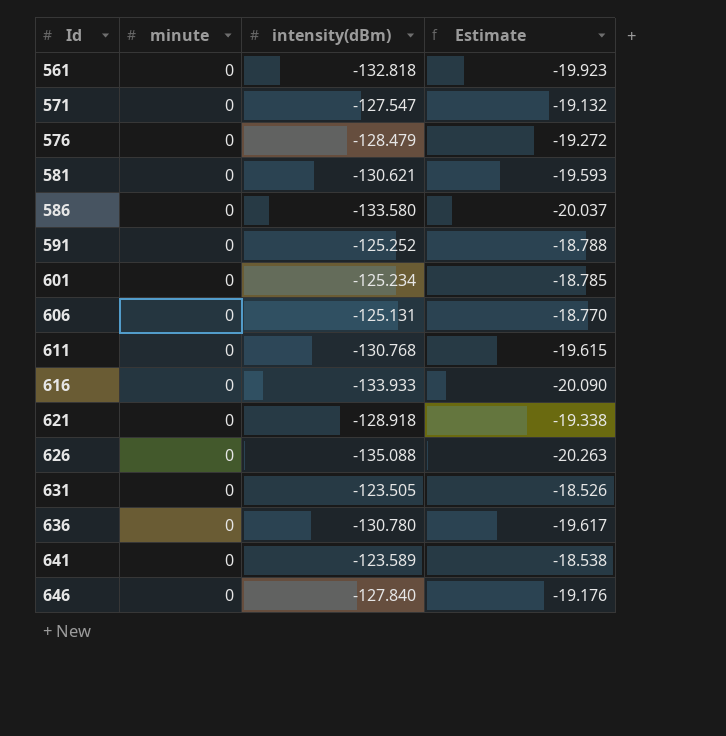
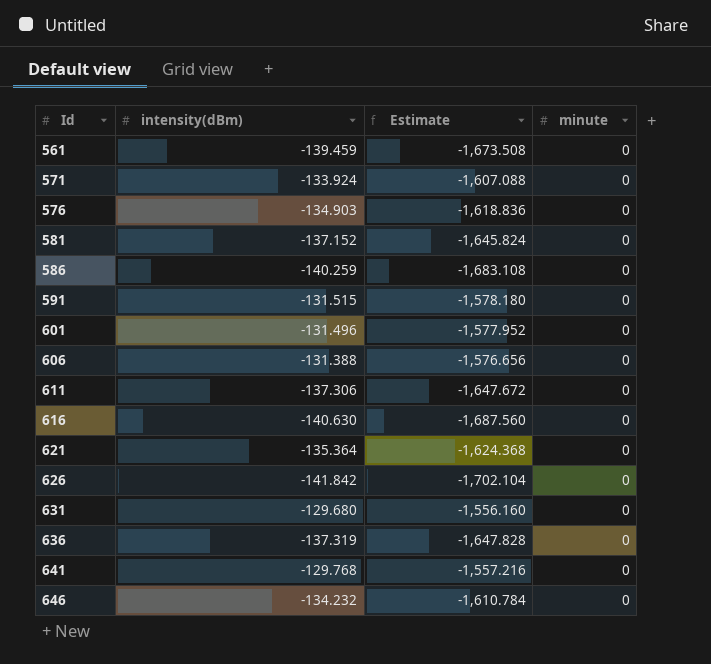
column Estimate | formula: [intensity(dBm)] * 0.15 -> [intensity(dBm)] * 12
column minute | position: 2 -> 4
561 | intensity(dBm): -132.818 -> -139.459
571 | intensity(dBm): -127.547 -> -133.924
576 | intensity(dBm): -128.479 -> -134.903
581 | intensity(dBm): -130.621 -> -137.152
586 | intensity(dBm): -133.580 -> -140.259
591 | intensity(dBm): -125.252 -> -131.515
601 | intensity(dBm): -125.234 -> -131.496
606 | intensity(dBm): -125.131 -> -131.388
611 | intensity(dBm): -130.768 -> -137.306
616 | intensity(dBm): -133.933 -> -140.630
621 | intensity(dBm): -128.918 -> -135.364
626 | intensity(dBm): -135.088 -> -141.842
631 | intensity(dBm): -123.505 -> -129.680
636 | intensity(dBm): -130.780 -> -137.319
641 | intensity(dBm): -123.589 -> -129.768
646 | intensity(dBm): -127.840 -> -134.232

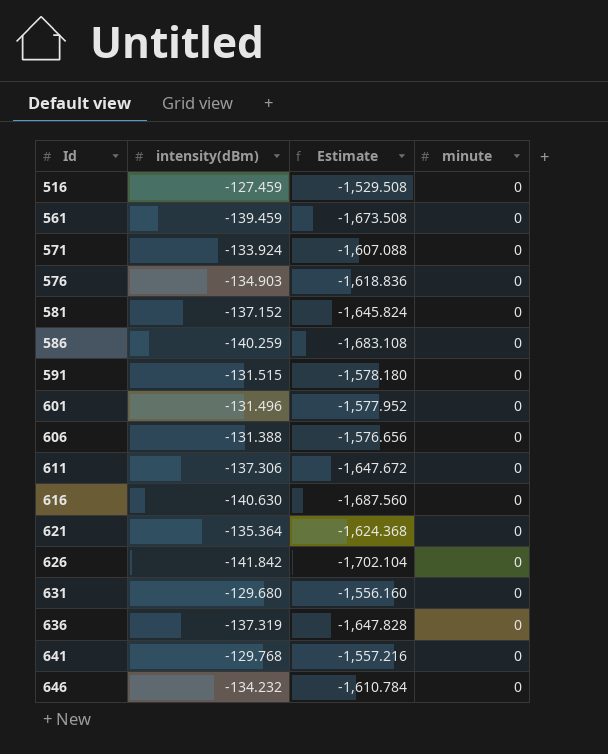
row 516: none -> -127.459 | -1,529.508 | 0

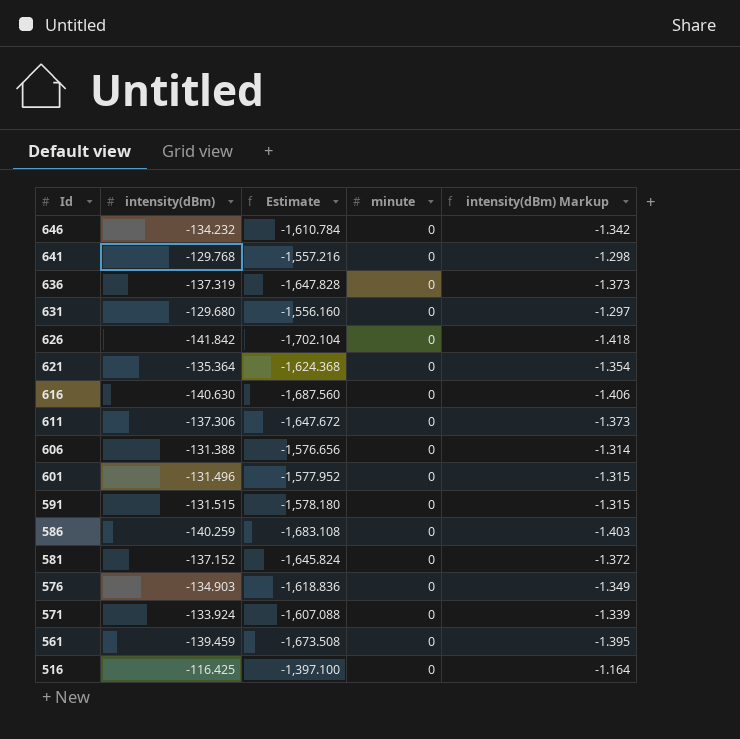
row order: Id ascending -> Id descending
column intensity(dBm) Markup | formula: none -> [intensity(dBm)] * 0.01
516 | intensity(dBm): -127.459 -> -116.425
516 | Estimate: -1,529.508 -> -1,397.100

